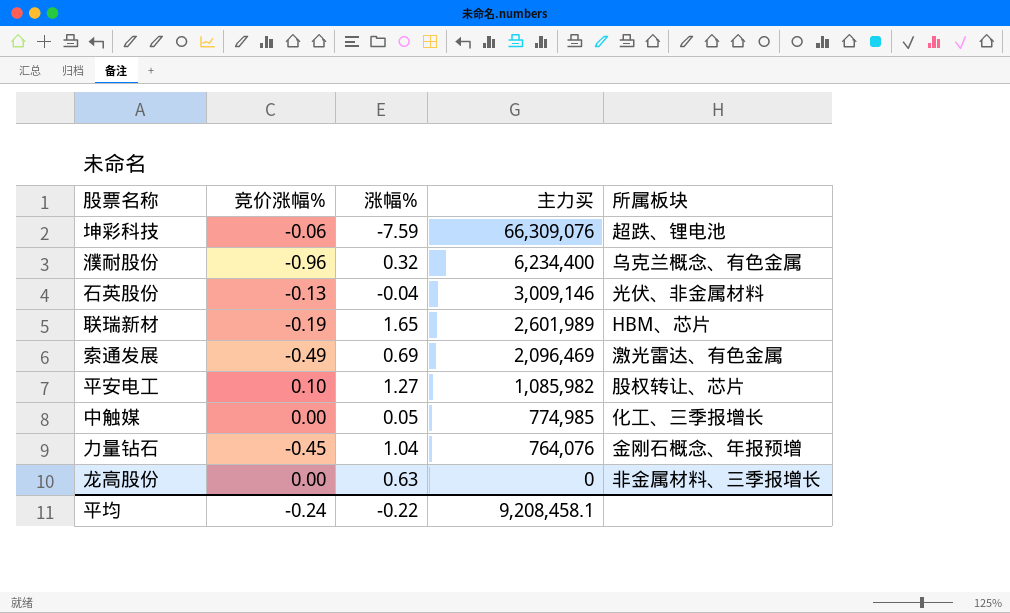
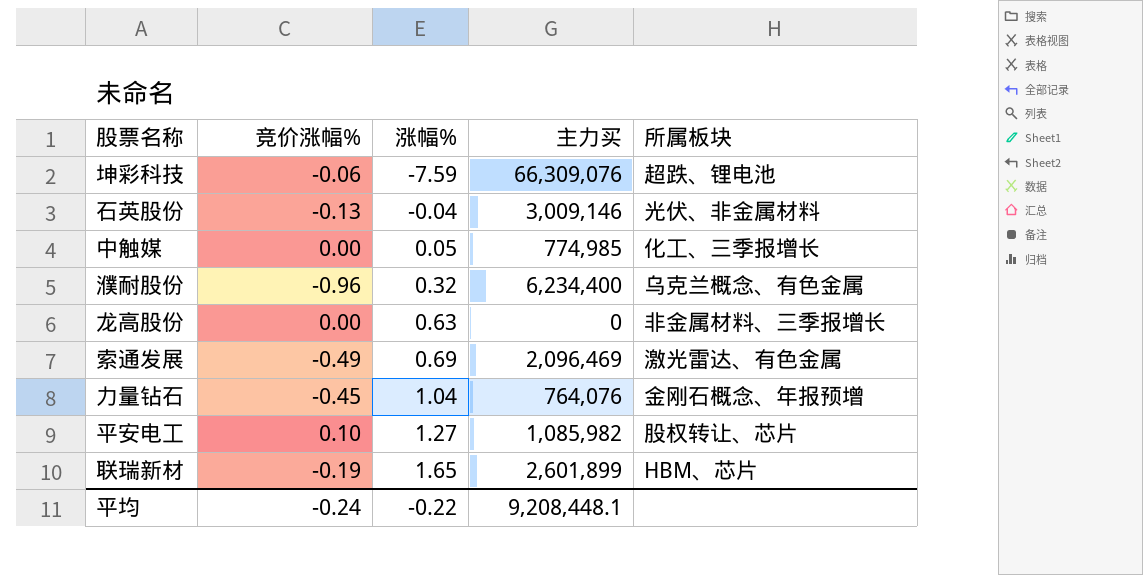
row order: 主力买 descending -> 涨幅% ascending
联瑞新材 | 主力买: 2,601,989 -> 2,601,899
平均 | 主力买: 9,208,458.1 -> 9,208,448.1

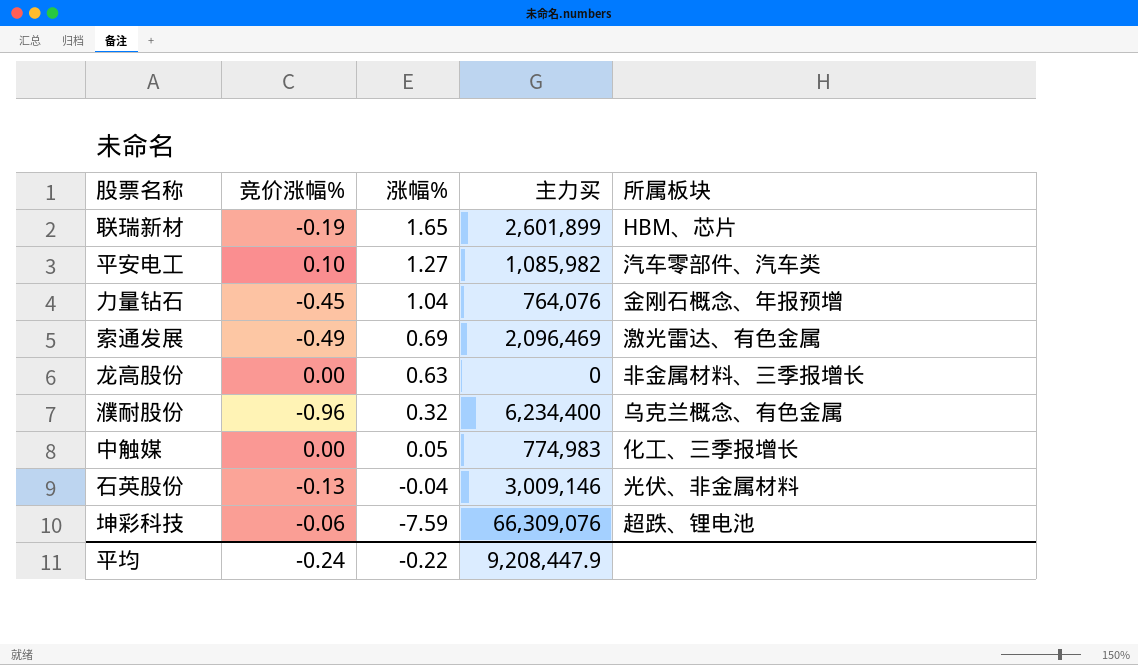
row order: 涨幅% ascending -> 涨幅% descending
平安电工 | 所属板块: 股权转让、芯片 -> 汽车零部件、汽车类
中触媒 | 主力买: 774,985 -> 774,983
平均 | 主力买: 9,208,448.1 -> 9,208,447.9

